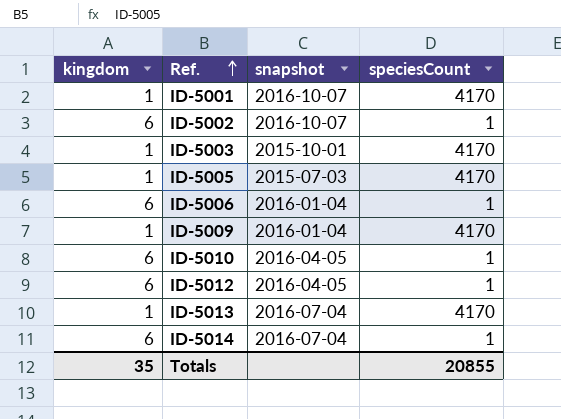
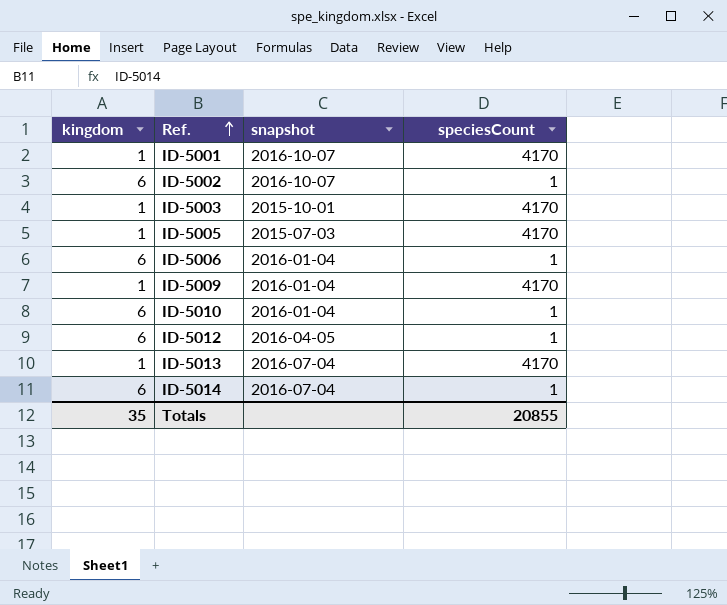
ID-5010 | snapshot: 2016-04-05 -> 2016-01-04

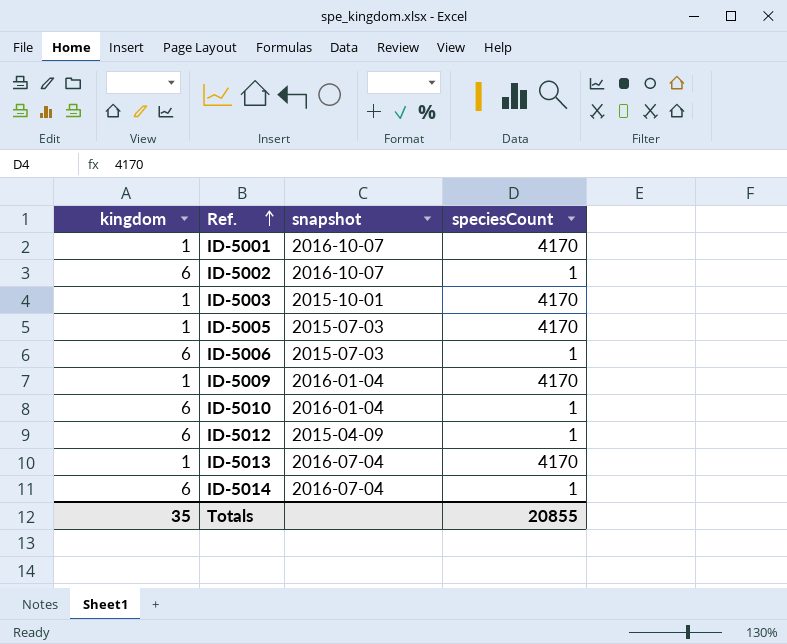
ID-5006 | snapshot: 2016-01-04 -> 2015-07-03
ID-5012 | snapshot: 2016-04-05 -> 2015-04-09

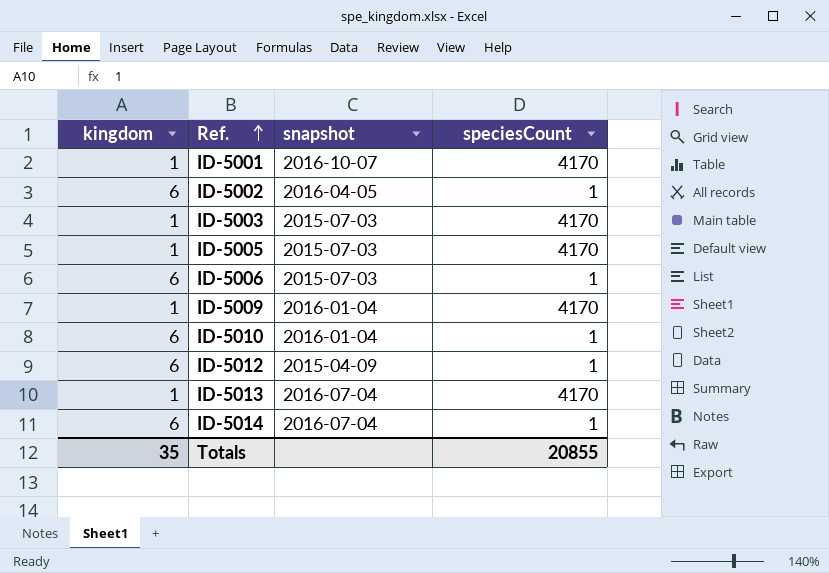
ID-5002 | snapshot: 2016-10-07 -> 2016-04-05
ID-5003 | snapshot: 2015-10-01 -> 2015-07-03

